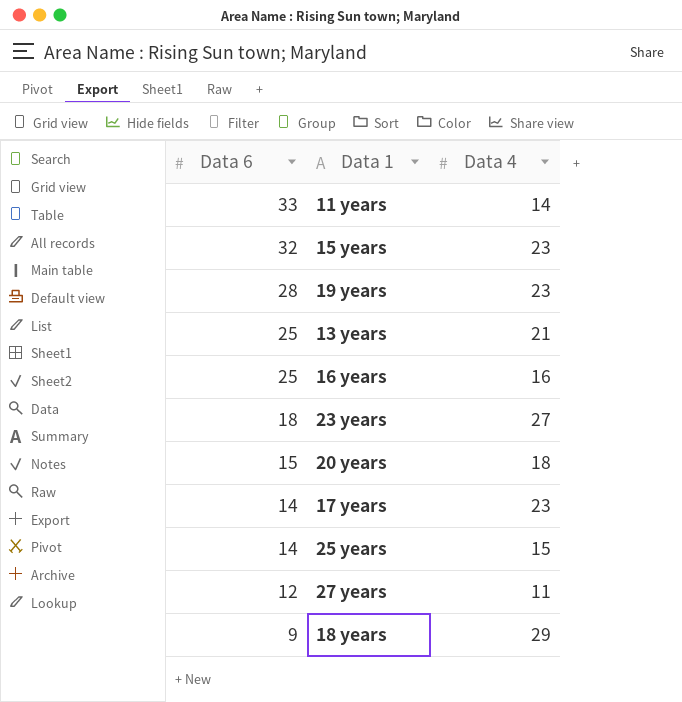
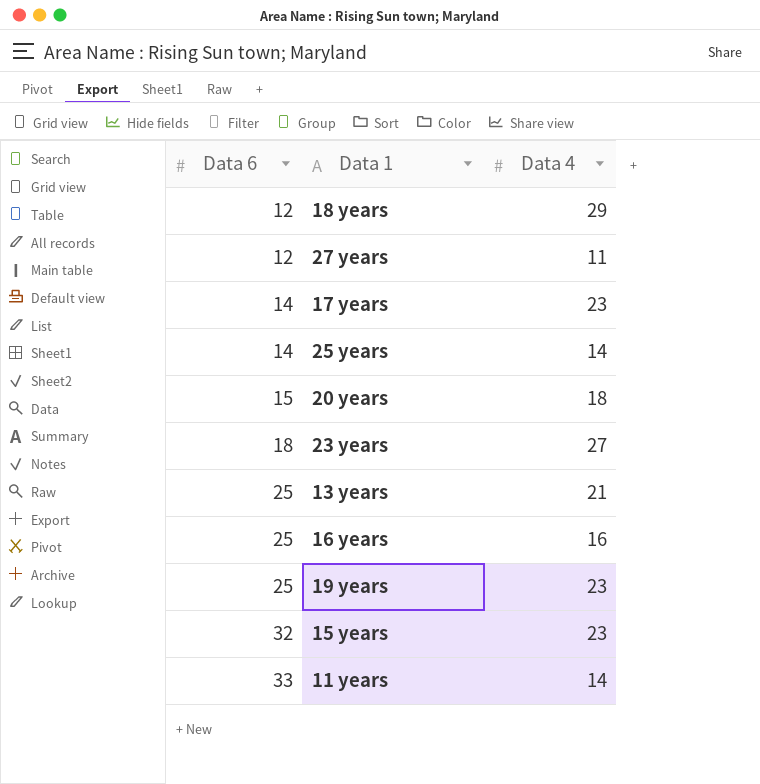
row order: Data 6 descending -> Data 6 ascending
18 years | Data 6: 9 -> 12
25 years | Data 4: 15 -> 14
19 years | Data 6: 28 -> 25

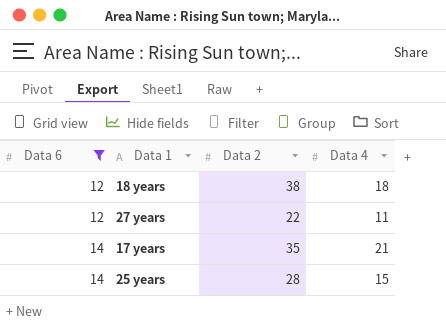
filter: none -> Data 6 <= 14
column Data 2 | position: none -> 3
18 years | Data 4: 29 -> 18
17 years | Data 4: 23 -> 21
25 years | Data 4: 14 -> 15

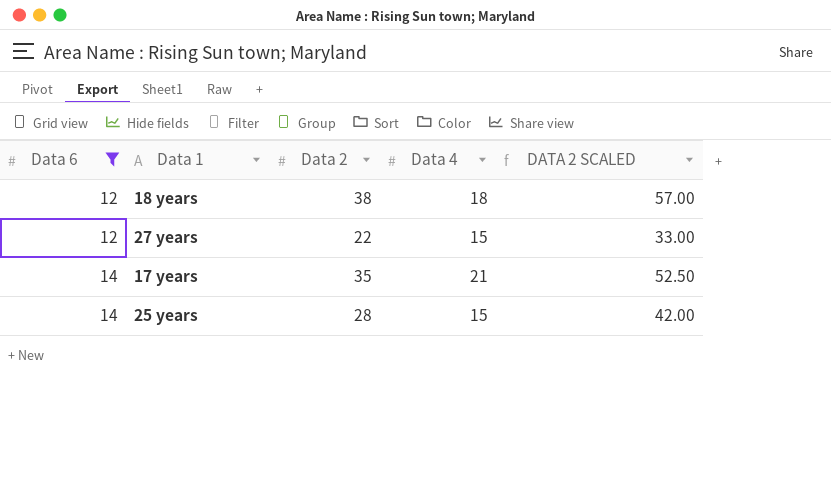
column DATA 2 SCALED | formula: none -> [Data 2] * 1.5
27 years | Data 4: 11 -> 15

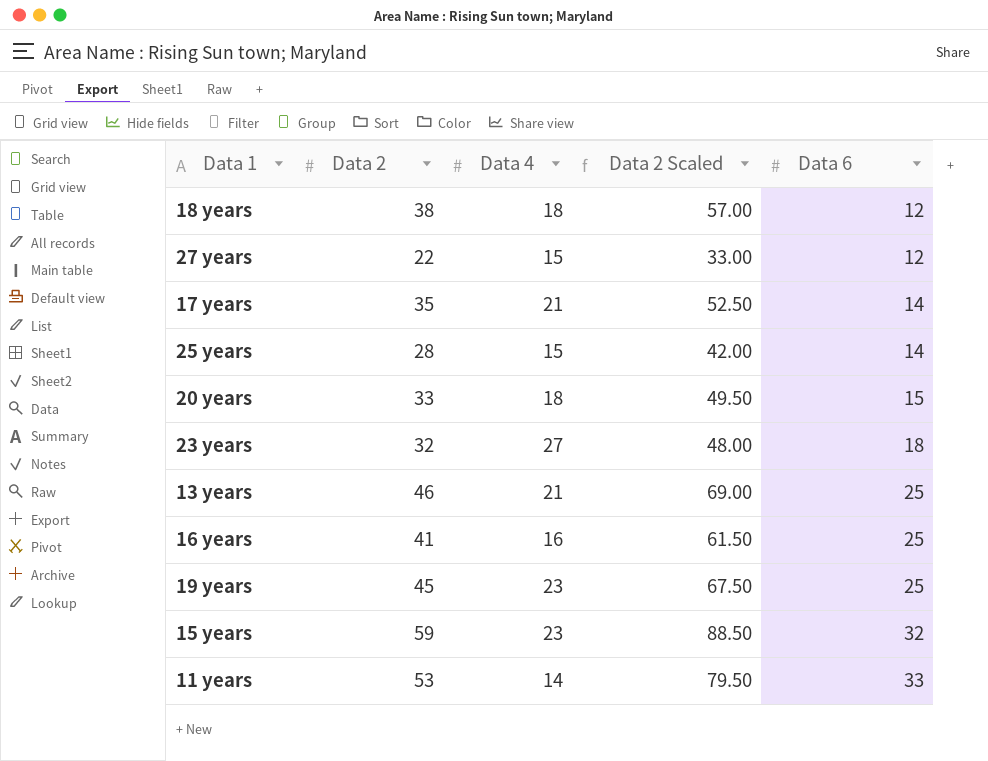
filter: Data 6 <= 14 -> none
column name: DATA 2 SCALED -> Data 2 Scaled
column Data 6 | position: 1 -> 5

